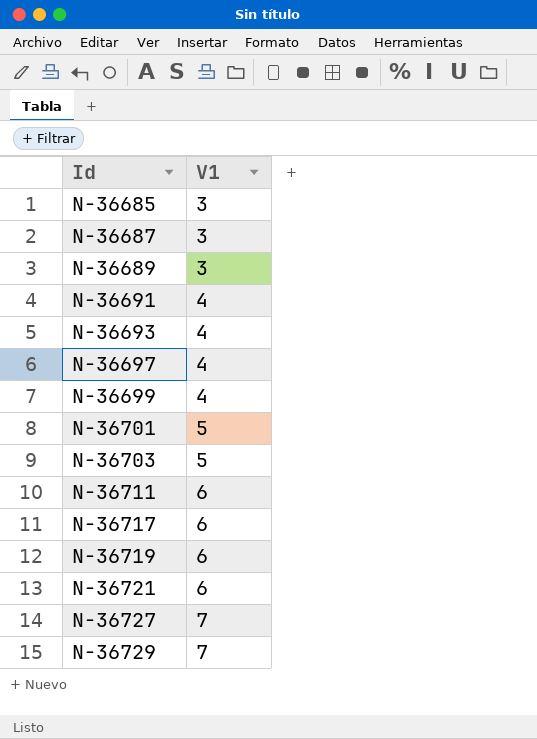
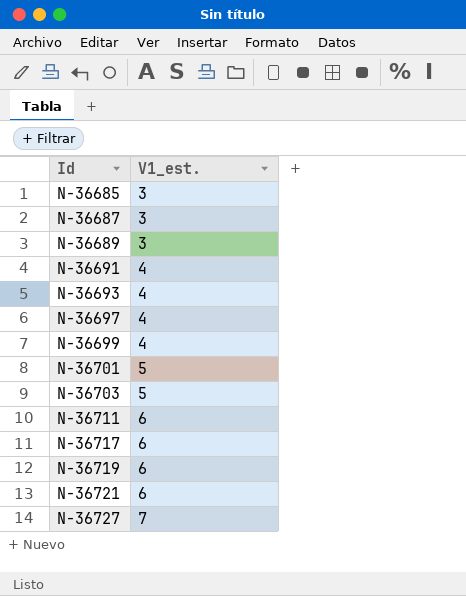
column name: V1 -> V1_est.
row N-36729: 7 -> none

